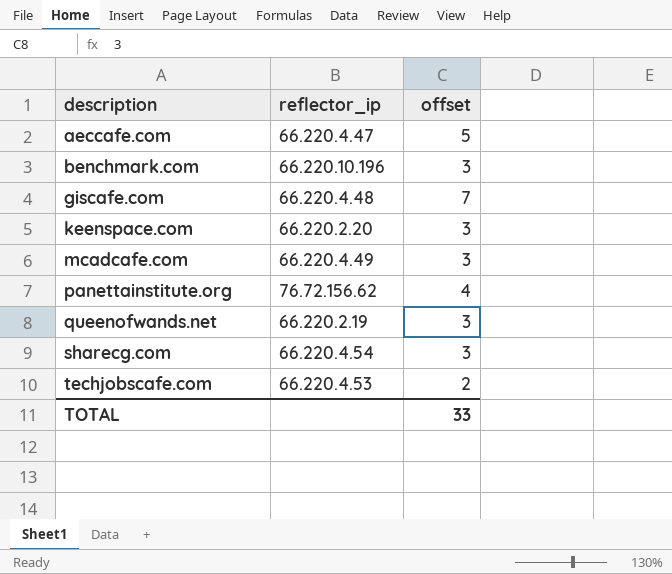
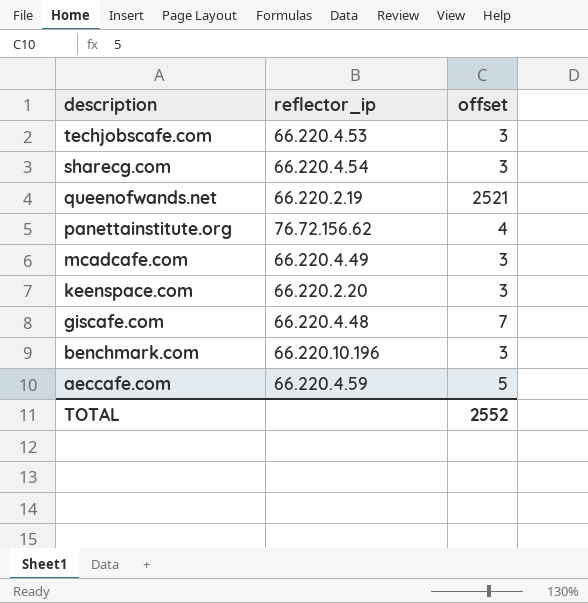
row order: description ascending -> description descending
techjobscafe.com | offset: 2 -> 3
queenofwands.net | offset: 3 -> 2521
aeccafe.com | reflector_ip: 66.220.4.47 -> 66.220.4.59
TOTAL | offset: 33 -> 2552

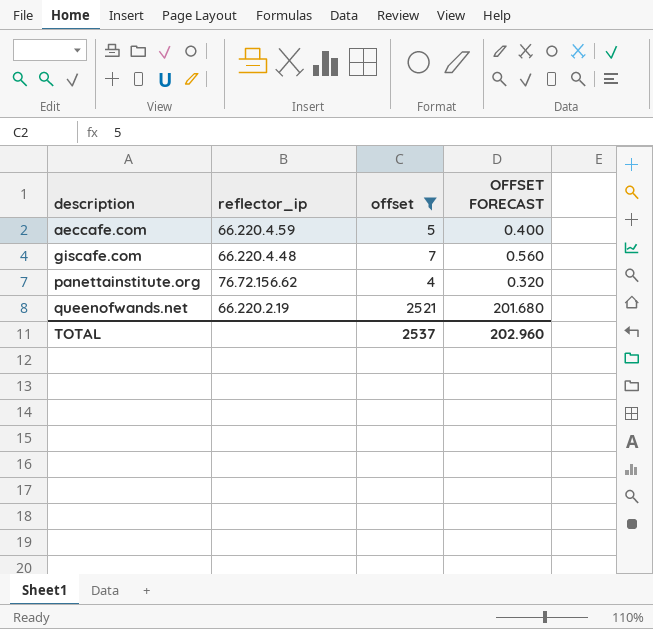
filter: none -> offset != 3
row order: description descending -> description ascending
column OFFSET FORECAST | formula: none -> [offset] * 0.08
TOTAL | offset: 2552 -> 2537

